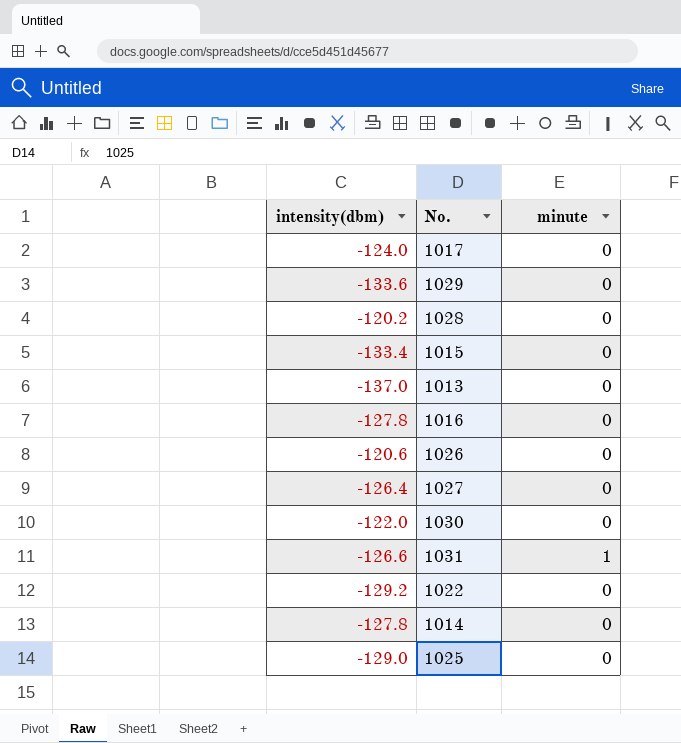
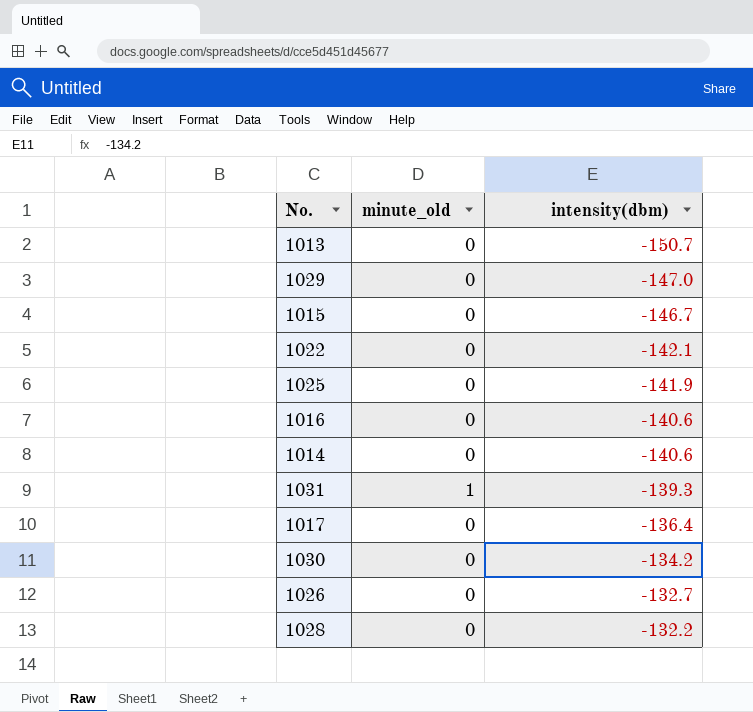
row order: none -> intensity(dbm) ascending
column name: minute -> minute_old
column intensity(dbm) | position: 1 -> 3
row 1027: -126.4 | 0 -> none
1013 | intensity(dbm): -137.0 -> -150.7
1029 | intensity(dbm): -133.6 -> -147.0
1015 | intensity(dbm): -133.4 -> -146.7
1022 | intensity(dbm): -129.2 -> -142.1
1025 | intensity(dbm): -129.0 -> -141.9
1016 | intensity(dbm): -127.8 -> -140.6
1014 | intensity(dbm): -127.8 -> -140.6
1031 | intensity(dbm): -126.6 -> -139.3
1017 | intensity(dbm): -124.0 -> -136.4
1030 | intensity(dbm): -122.0 -> -134.2
1026 | intensity(dbm): -120.6 -> -132.7
1028 | intensity(dbm): -120.2 -> -132.2

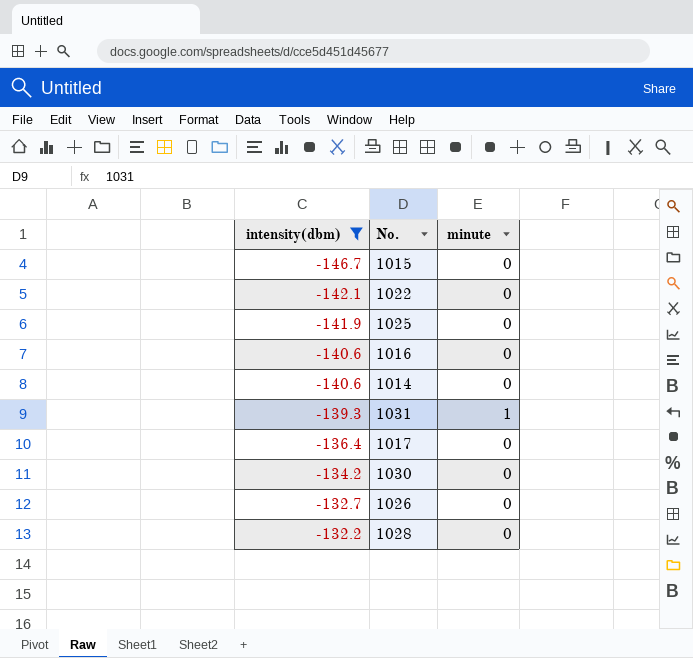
filter: none -> intensity(dbm) >= -146.7
column intensity(dbm) | position: 3 -> 1
column name: minute_old -> minute

